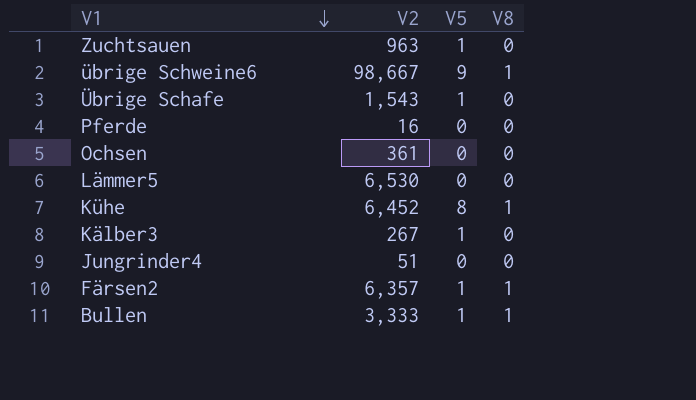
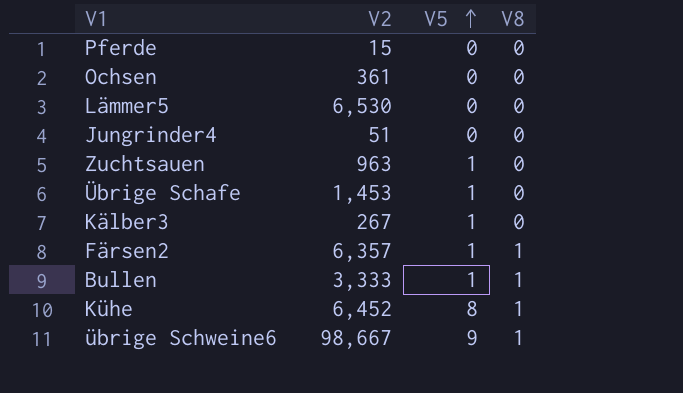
row order: V1 descending -> V5 ascending
Pferde | V2: 16 -> 15
Übrige Schafe | V2: 1,543 -> 1,453

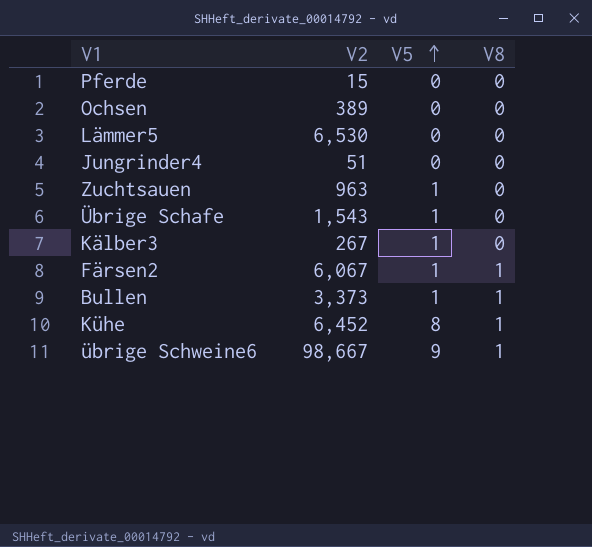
Ochsen | V2: 361 -> 389
Übrige Schafe | V2: 1,453 -> 1,543
Färsen2 | V2: 6,357 -> 6,067
Bullen | V2: 3,333 -> 3,373

